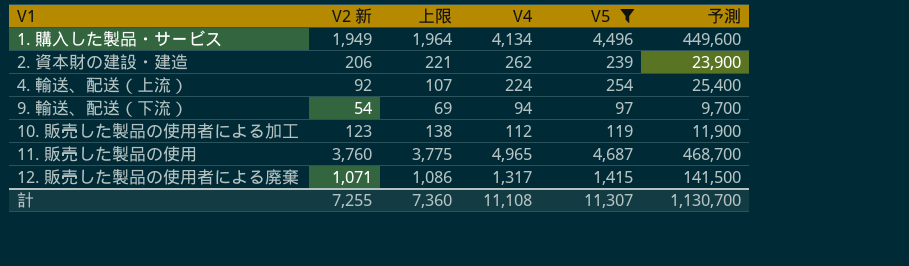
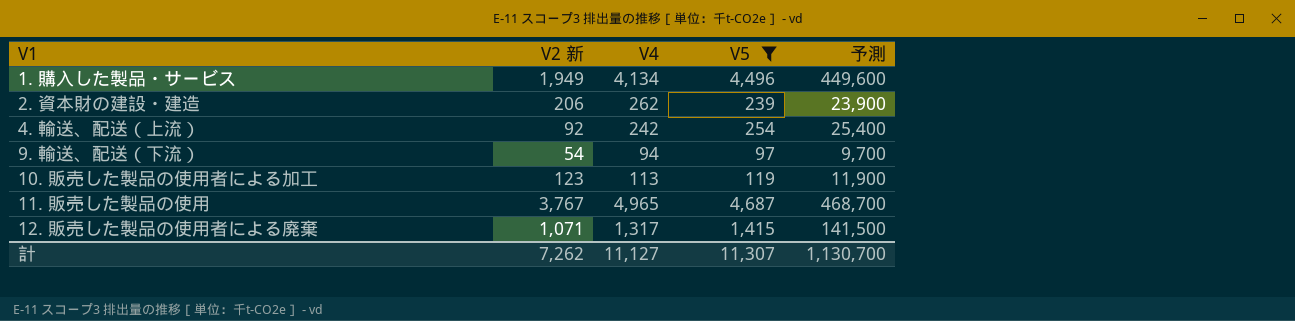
column 上限 | formula: [V2 新] + 15 -> none
4. 輸送、配送（上流） | V4: 224 -> 242
10. 販売した製品の使用者による加工 | V4: 112 -> 113
11. 販売した製品の使用 | V2 新: 3,760 -> 3,767
計 | V2 新: 7,255 -> 7,262
計 | V4: 11,108 -> 11,127

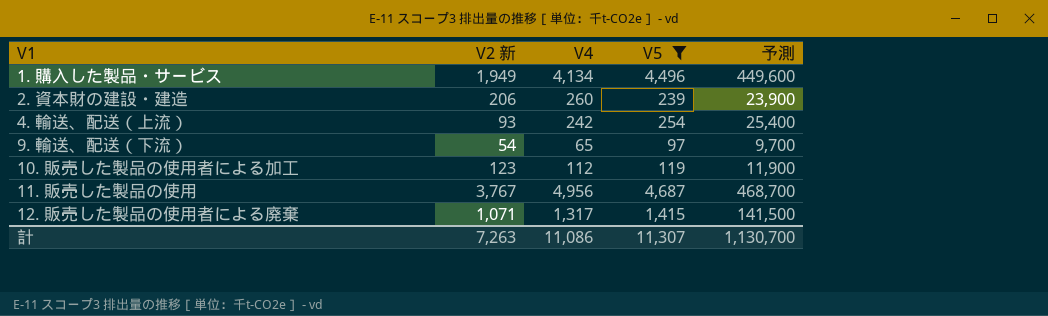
2. 資本財の建設・建造 | V4: 262 -> 260
4. 輸送、配送（上流） | V2 新: 92 -> 93
9. 輸送、配送（下流） | V4: 94 -> 65
10. 販売した製品の使用者による加工 | V4: 113 -> 112
11. 販売した製品の使用 | V4: 4,965 -> 4,956
計 | V2 新: 7,262 -> 7,263
計 | V4: 11,127 -> 11,086

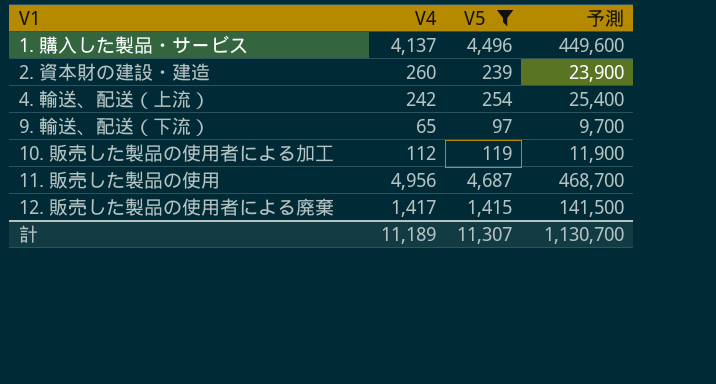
column V2 新 | position: 2 -> none
1. 購入した製品・サービス | V4: 4,134 -> 4,137
12. 販売した製品の使用者による廃棄 | V4: 1,317 -> 1,417
計 | V4: 11,086 -> 11,189

